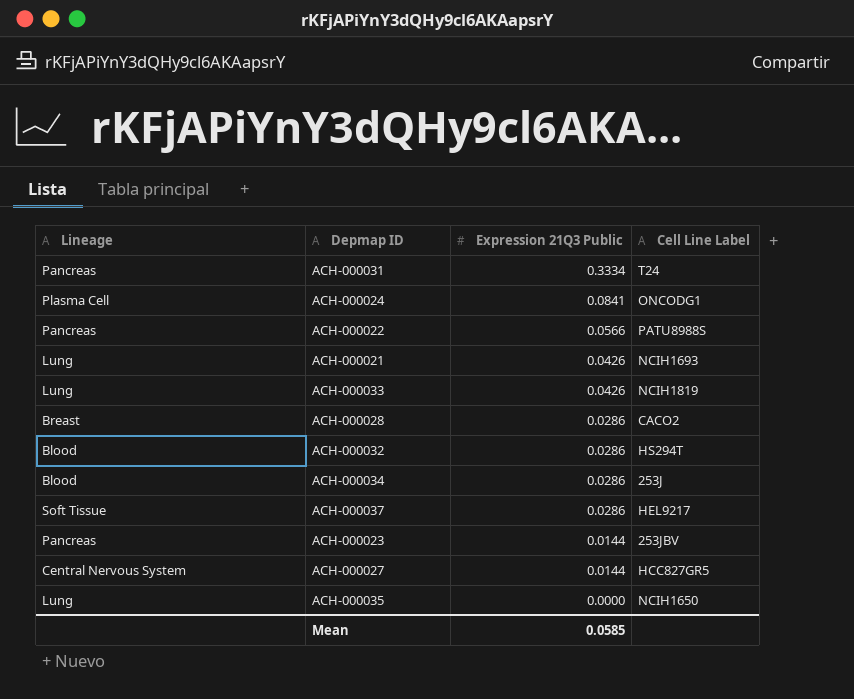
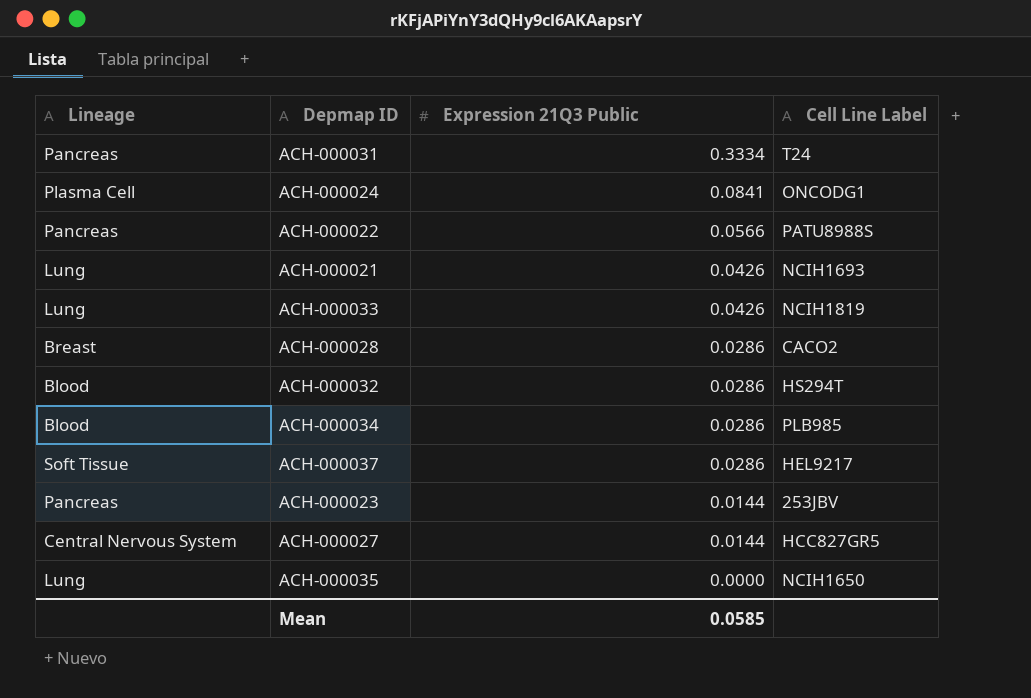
ACH-000034 | Cell Line Label: 253J -> PLB985

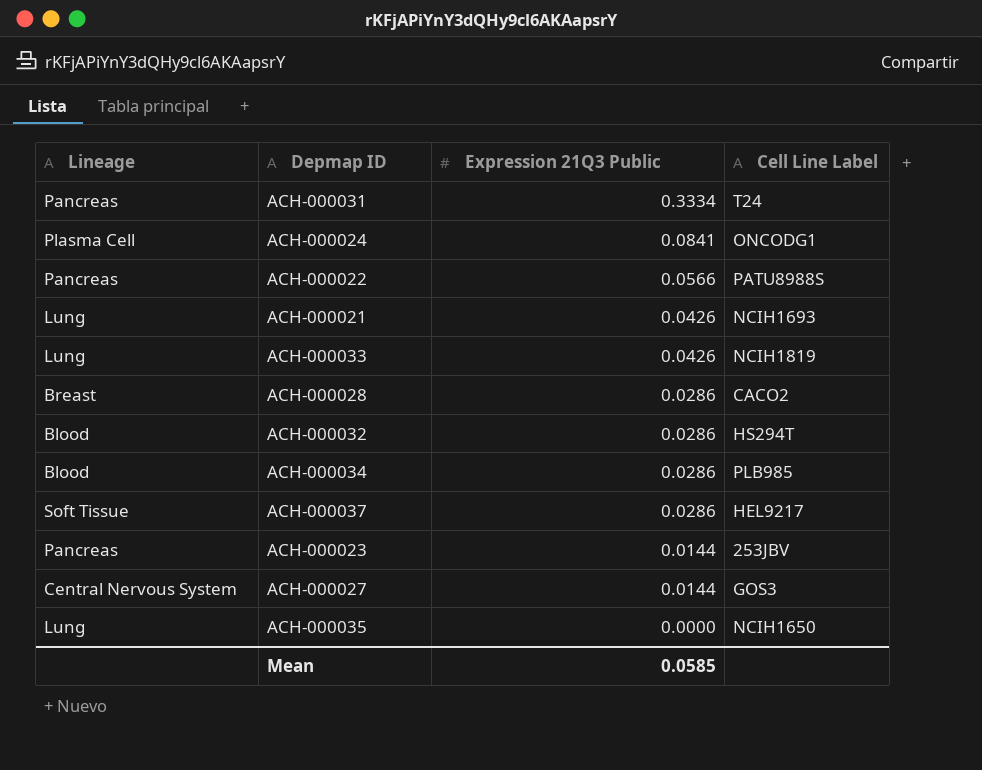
ACH-000027 | Cell Line Label: HCC827GR5 -> GOS3

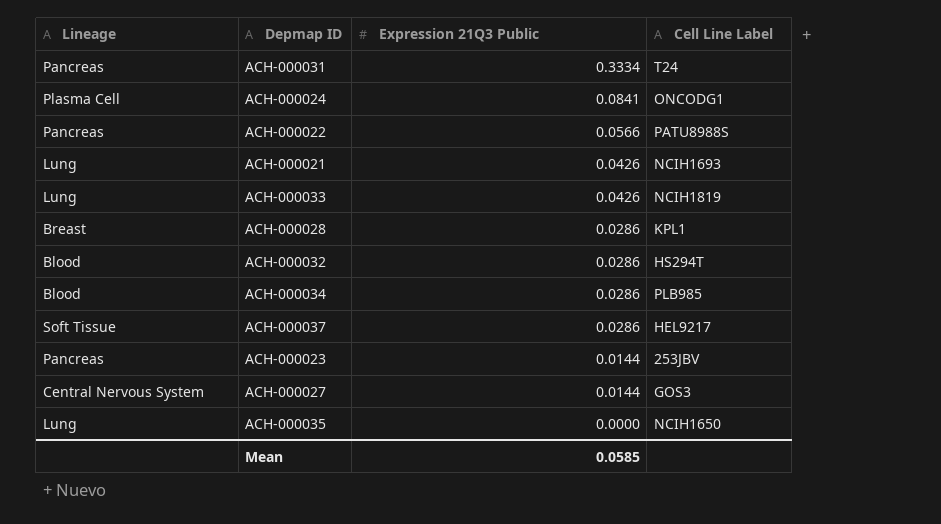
ACH-000028 | Cell Line Label: CACO2 -> KPL1

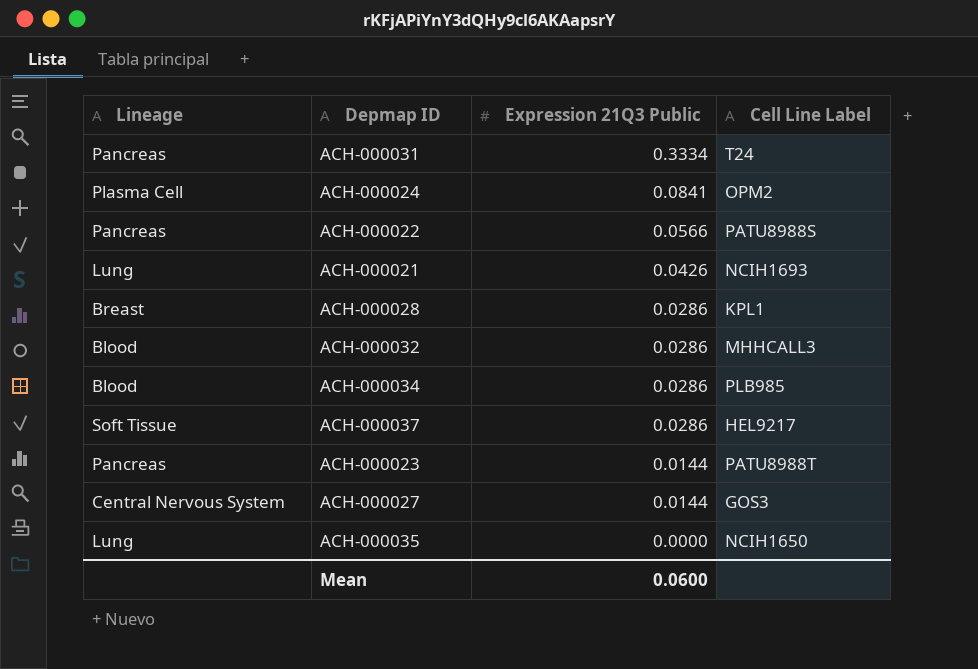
row ACH-000033: Lung | 0.0426 | NCIH1819 -> none
ACH-000024 | Cell Line Label: ONCODG1 -> OPM2
ACH-000032 | Cell Line Label: HS294T -> MHHCALL3
ACH-000023 | Cell Line Label: 253JBV -> PATU8988T
Mean | Expression 21Q3 Public: 0.0585 -> 0.0600

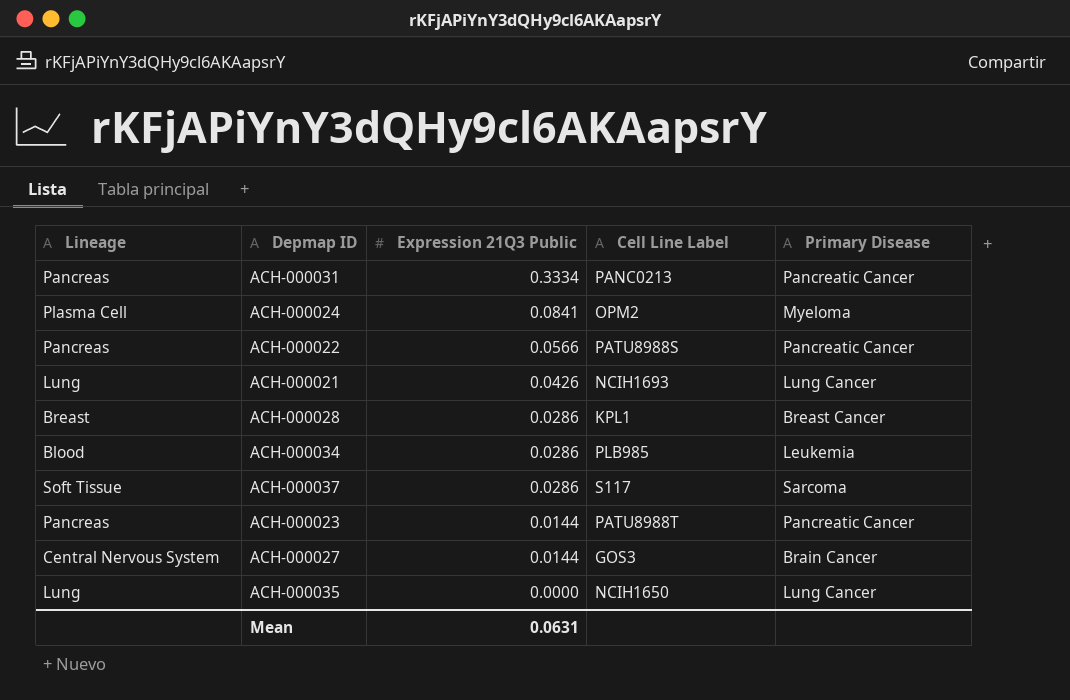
column Primary Disease | position: none -> 5
row ACH-000032: Blood | 0.0286 | MHHCALL3 -> none
ACH-000031 | Cell Line Label: T24 -> PANC0213
ACH-000037 | Cell Line Label: HEL9217 -> S117
Mean | Expression 21Q3 Public: 0.0600 -> 0.0631

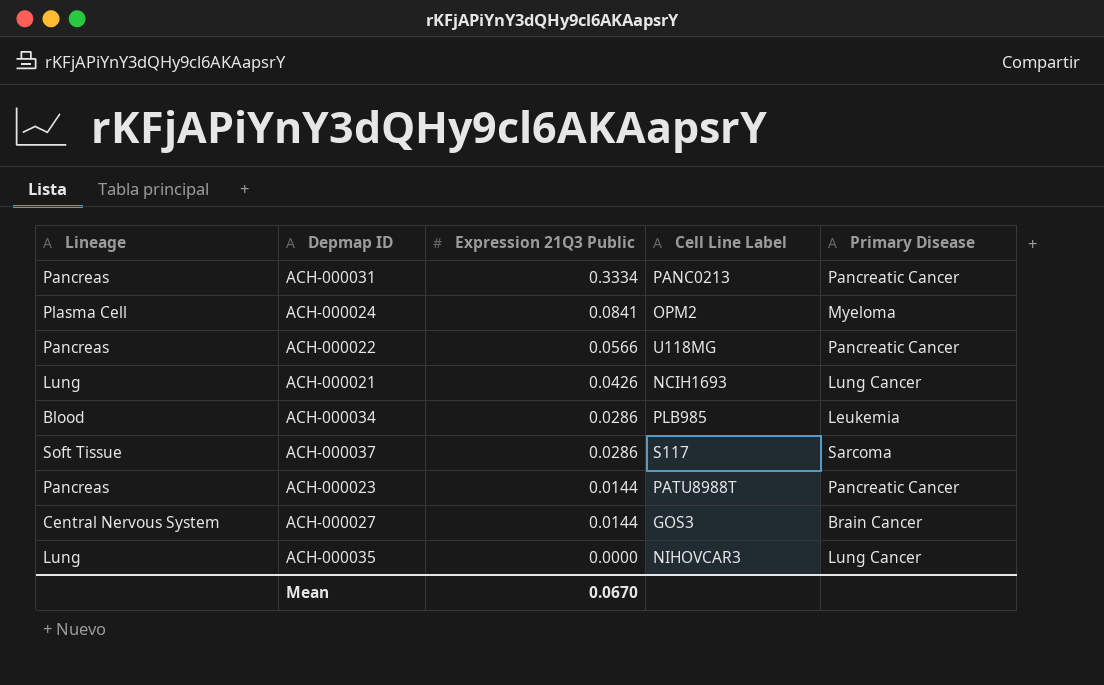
row ACH-000028: Breast | 0.0286 | KPL1 | Breast Cancer -> none
ACH-000022 | Cell Line Label: PATU8988S -> U118MG
ACH-000035 | Cell Line Label: NCIH1650 -> NIHOVCAR3
Mean | Expression 21Q3 Public: 0.0631 -> 0.0670

